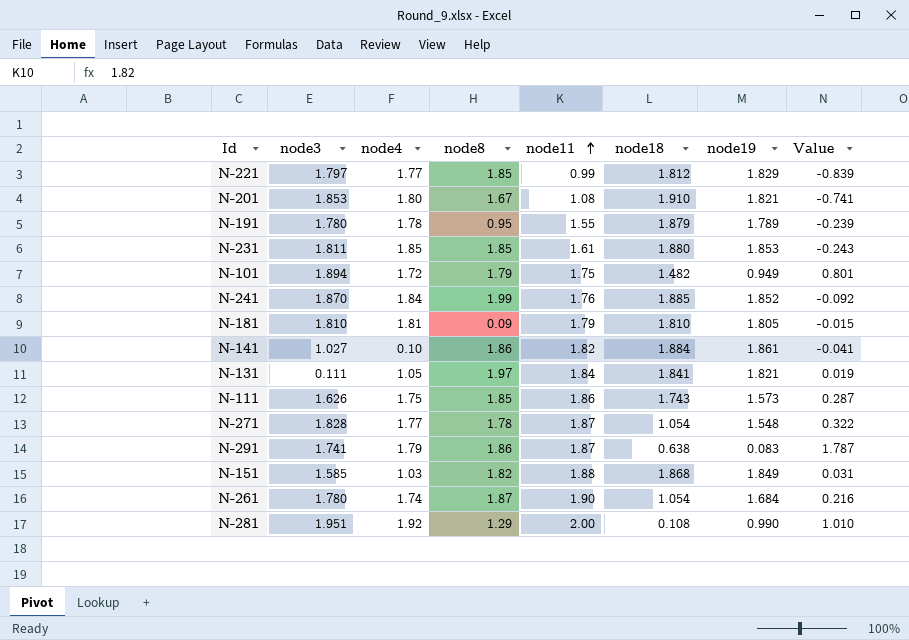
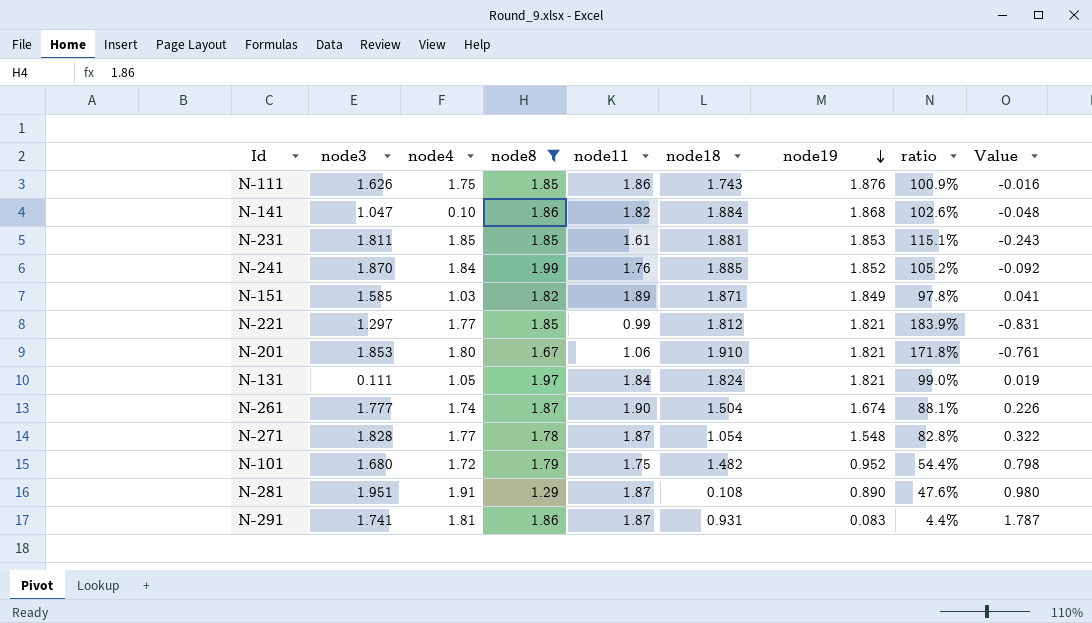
filter: none -> node8 >= 1.29
row order: node11 ascending -> node19 descending
column ratio | formula: none -> [node19] / [node11]
N-111 | node19: 1.573 -> 1.876
N-111 | Value: 0.287 -> -0.016
N-141 | node3: 1.027 -> 1.047
N-141 | node19: 1.861 -> 1.868
N-141 | Value: -0.041 -> -0.048
N-231 | node18: 1.880 -> 1.881
N-151 | node11: 1.88 -> 1.89
N-151 | node18: 1.868 -> 1.871
N-151 | Value: 0.031 -> 0.041
N-221 | node3: 1.797 -> 1.297
N-221 | node19: 1.829 -> 1.821
N-221 | Value: -0.839 -> -0.831
N-201 | node11: 1.08 -> 1.06
N-201 | Value: -0.741 -> -0.761
N-131 | node18: 1.841 -> 1.824
N-261 | node3: 1.780 -> 1.777
N-261 | node18: 1.054 -> 1.504
N-261 | node19: 1.684 -> 1.674
N-261 | Value: 0.216 -> 0.226
N-101 | node3: 1.894 -> 1.680
N-101 | node19: 0.949 -> 0.952
N-101 | Value: 0.801 -> 0.798
N-281 | node4: 1.92 -> 1.91
N-281 | node11: 2.00 -> 1.87
N-281 | node19: 0.990 -> 0.890
N-281 | Value: 1.010 -> 0.980
N-291 | node4: 1.79 -> 1.81
N-291 | node18: 0.638 -> 0.931

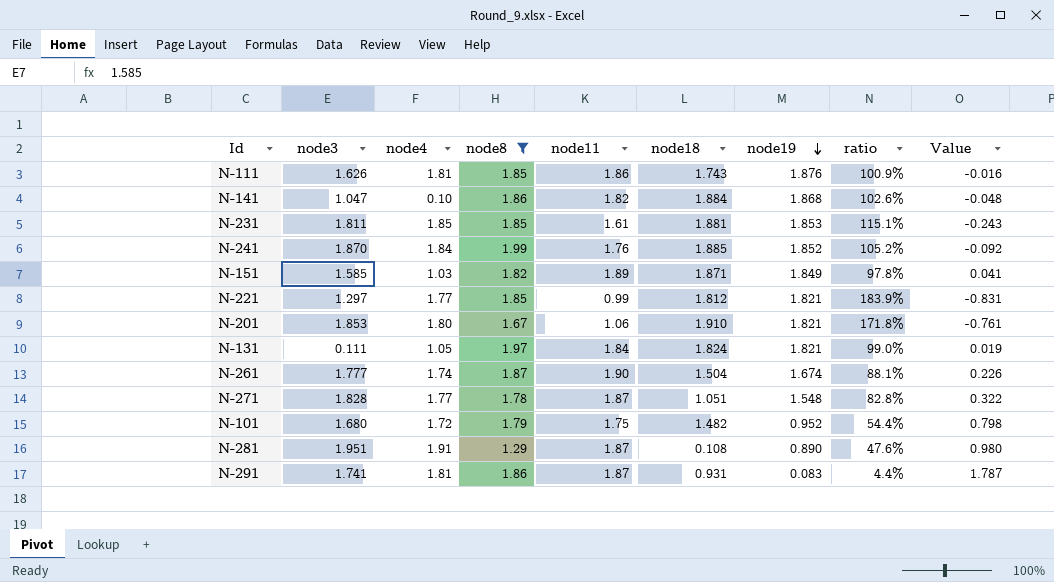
N-111 | node4: 1.75 -> 1.81
N-271 | node18: 1.054 -> 1.051

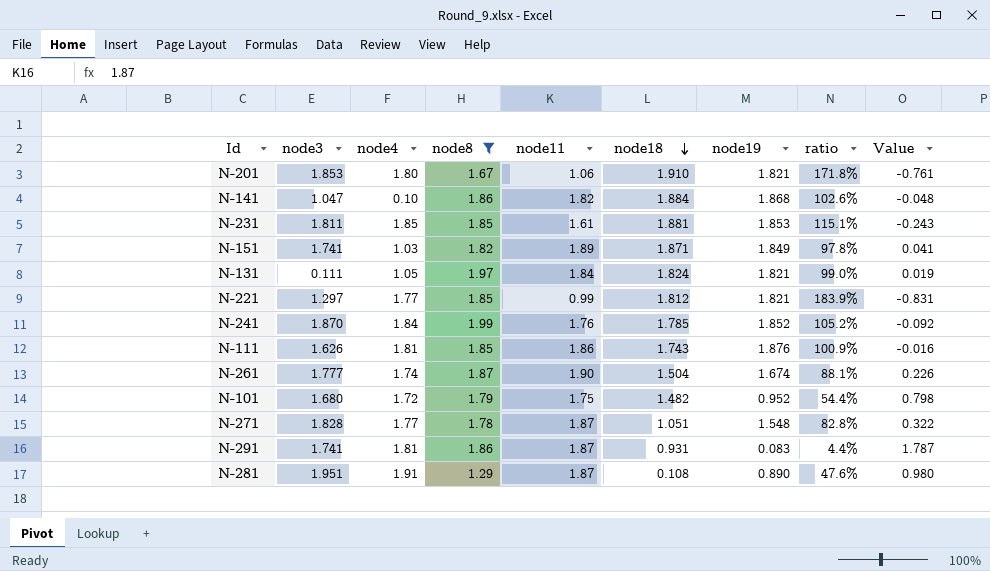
row order: node19 descending -> node18 descending
N-151 | node3: 1.585 -> 1.741
N-241 | node18: 1.885 -> 1.785

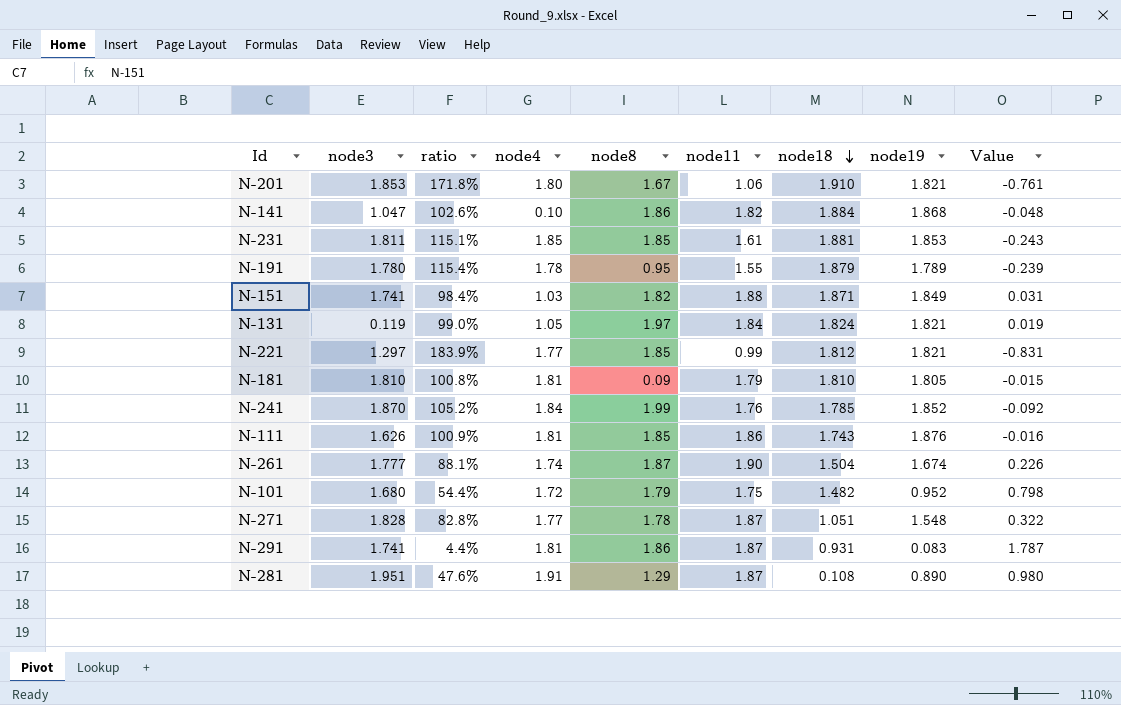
filter: node8 >= 1.29 -> none
column ratio | position: 8 -> 3
N-151 | ratio: 97.8% -> 98.4%
N-151 | node11: 1.89 -> 1.88
N-151 | Value: 0.041 -> 0.031
N-131 | node3: 0.111 -> 0.119

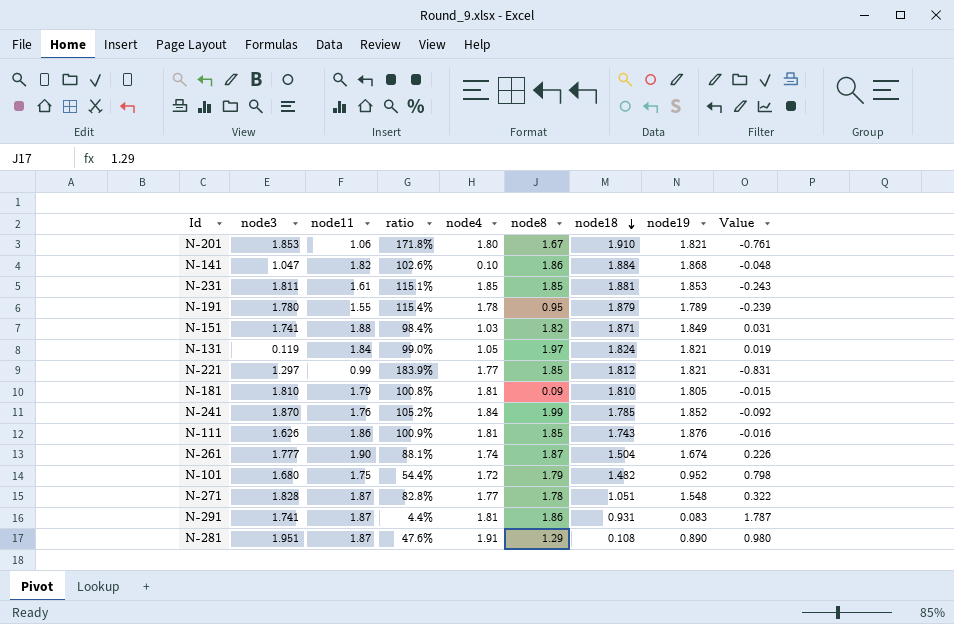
column node11 | position: 6 -> 3

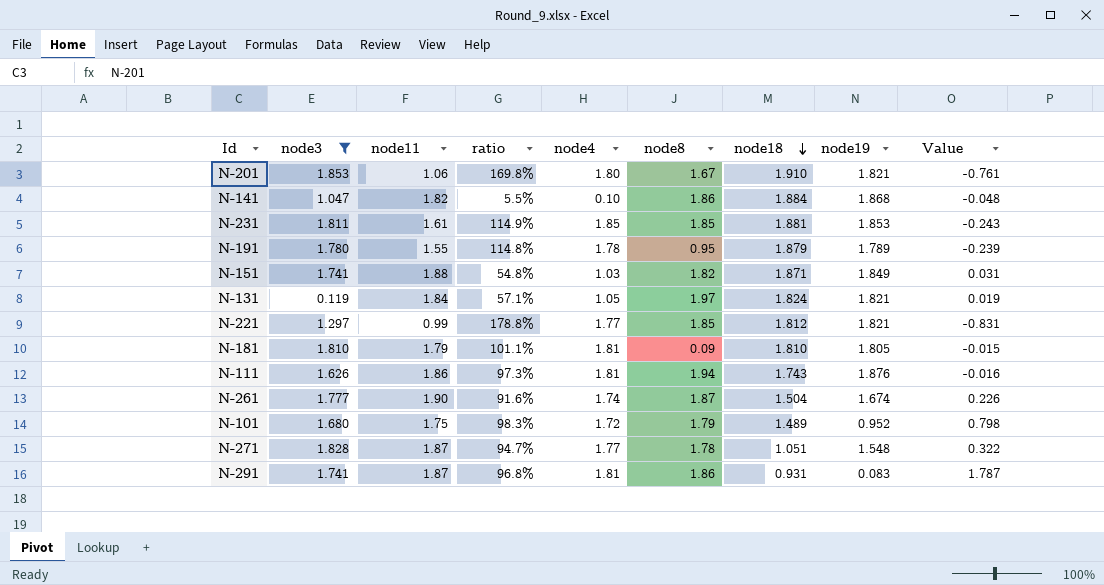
filter: none -> node3 <= 1.853
column ratio | formula: [node19] / [node11] -> [node4] / [node11]
N-111 | node8: 1.85 -> 1.94
N-101 | node18: 1.482 -> 1.489

